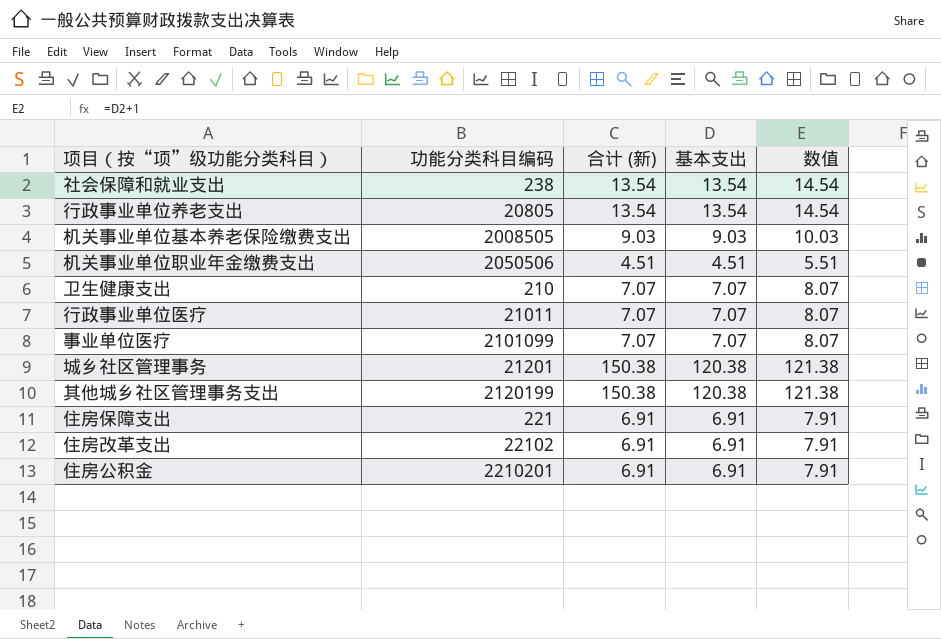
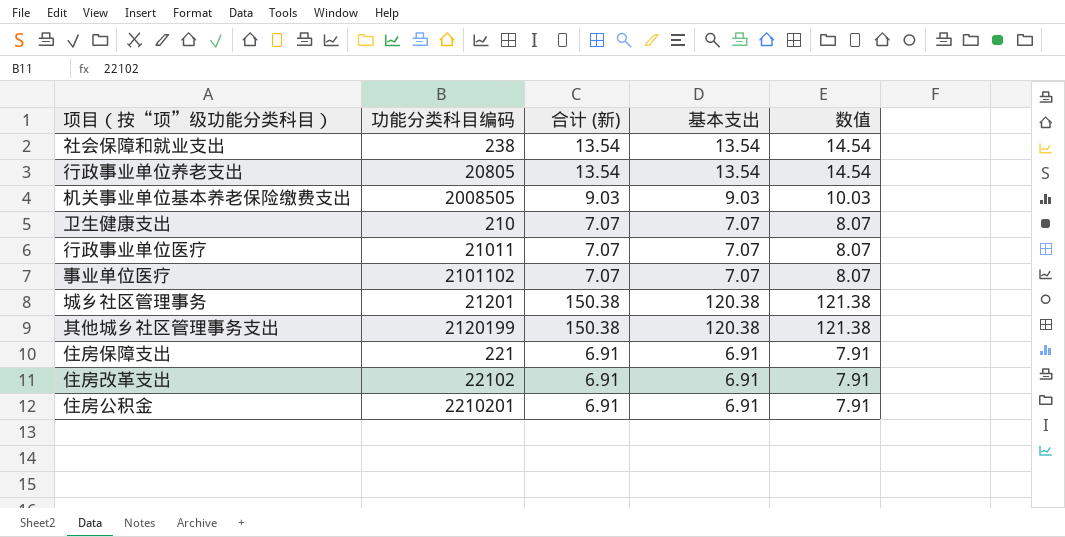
row 机关事业单位职业年金缴费支出: 2050506 | 4.51 | 4.51 | 5.51 -> none
事业单位医疗 | 功能分类科目编码: 2101099 -> 2101102

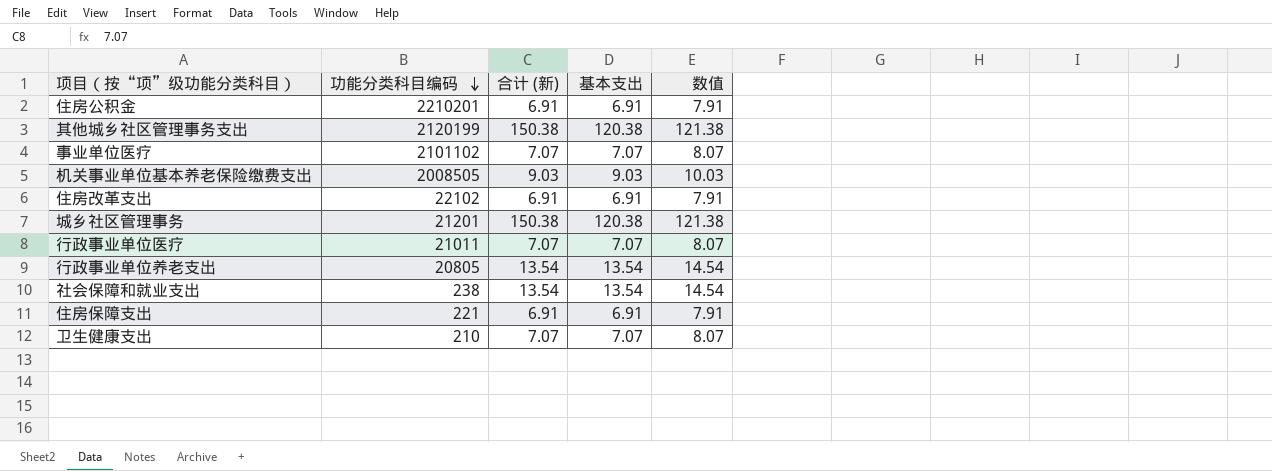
row order: none -> 功能分类科目编码 descending

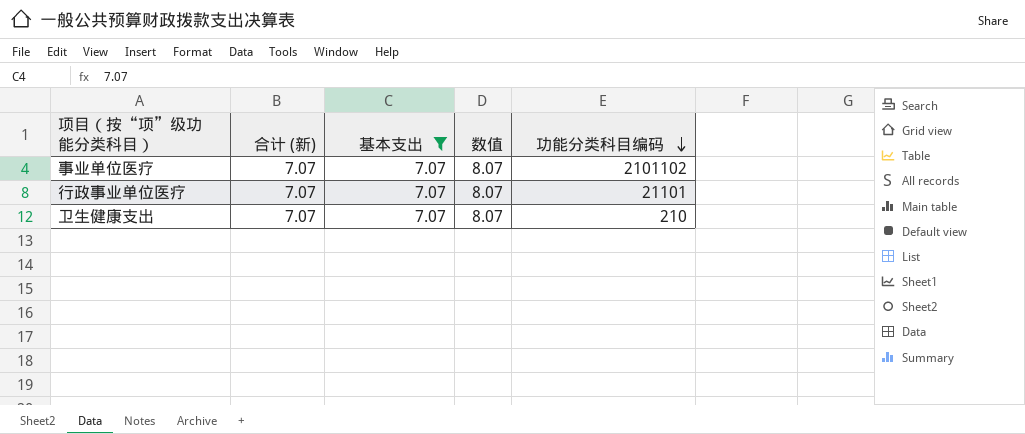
filter: none -> 基本支出 = 7.07
column 功能分类科目编码 | position: 2 -> 5
行政事业单位医疗 | 功能分类科目编码: 21011 -> 21101

